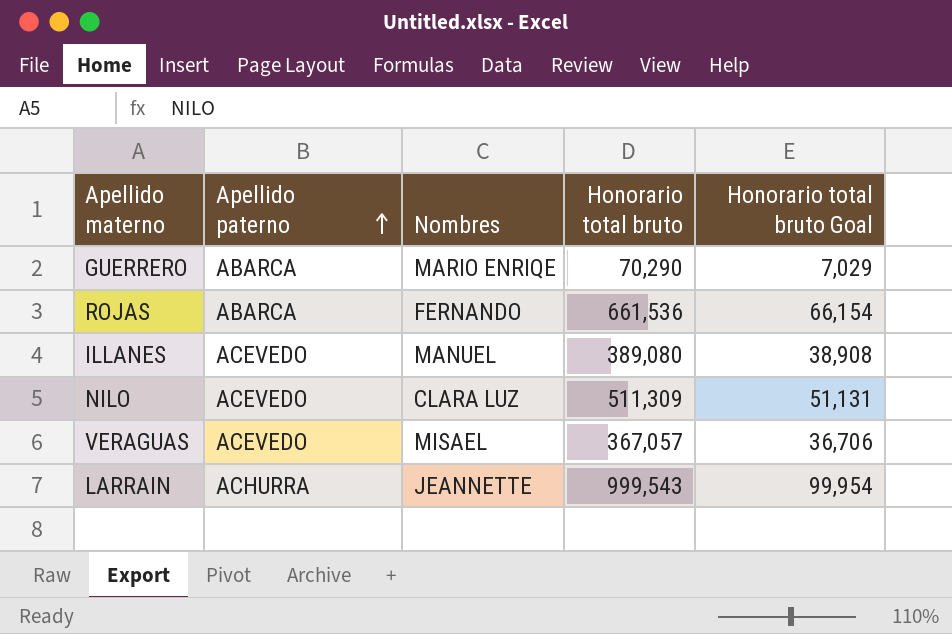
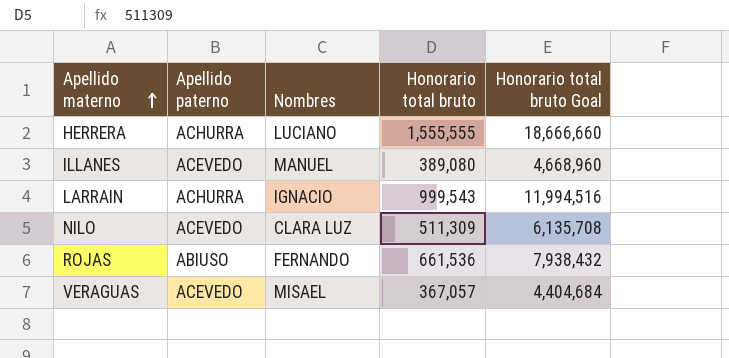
row order: Apellido paterno ascending -> Apellido materno ascending
column Honorario total bruto Goal | formula: [Honorario total bruto] * 0.1 -> [Honorario total bruto] * 12
row GUERRERO: ABARCA | MARIO ENRIQE | 70,290 | 7,029 -> none
row HERRERA: none -> ACHURRA | LUCIANO | 1,555,555 | 18,666,660
LARRAIN | Nombres: JEANNETTE -> IGNACIO
ROJAS | Apellido paterno: ABARCA -> ABIUSO

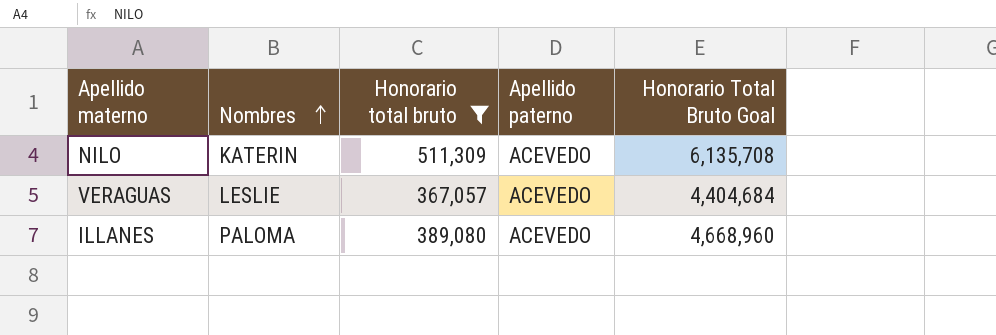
filter: none -> Honorario total bruto <= 511,309
row order: Apellido materno ascending -> Nombres ascending
column Apellido paterno | position: 2 -> 4
column name: Honorario total bruto Goal -> Honorario Total Bruto Goal
NILO | Nombres: CLARA LUZ -> KATERIN
VERAGUAS | Nombres: MISAEL -> LESLIE
ILLANES | Nombres: MANUEL -> PALOMA

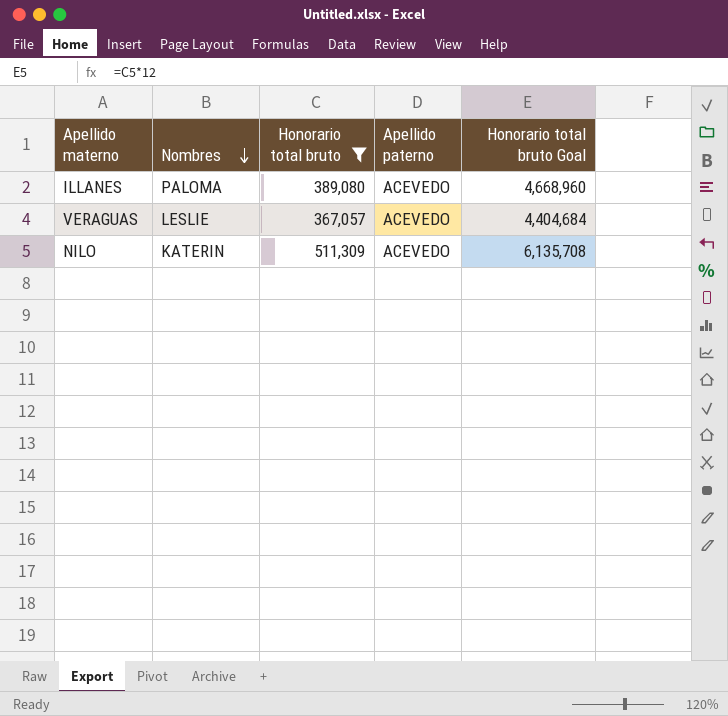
row order: Nombres ascending -> Nombres descending
column name: Honorario Total Bruto Goal -> Honorario total bruto Goal

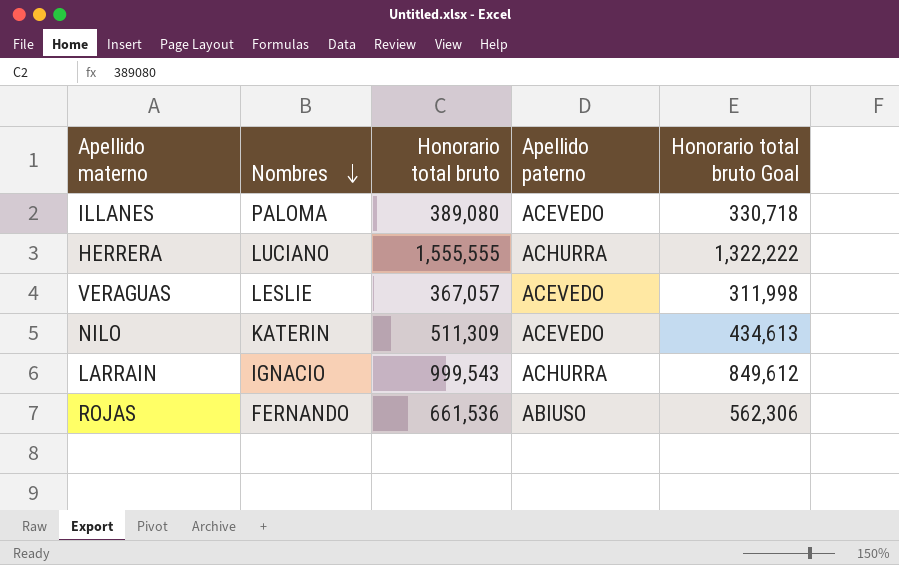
filter: Honorario total bruto <= 511,309 -> none
column Honorario total bruto Goal | formula: [Honorario total bruto] * 12 -> [Honorario total bruto] * 0.85

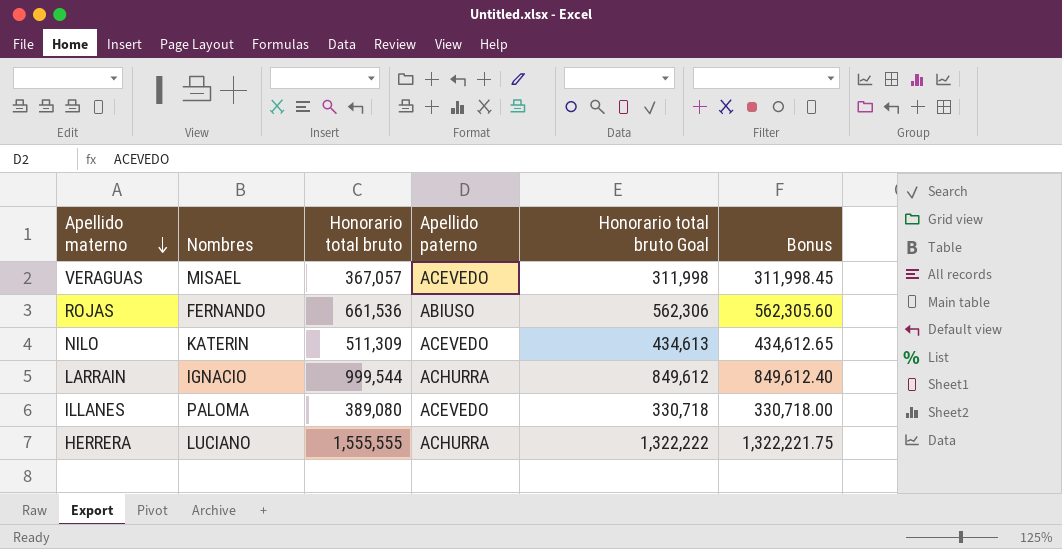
row order: Nombres descending -> Apellido materno descending
column Bonus | formula: none -> [Honorario total bruto] * 0.85
VERAGUAS | Nombres: LESLIE -> MISAEL
LARRAIN | Honorario total bruto: 999,543 -> 999,544

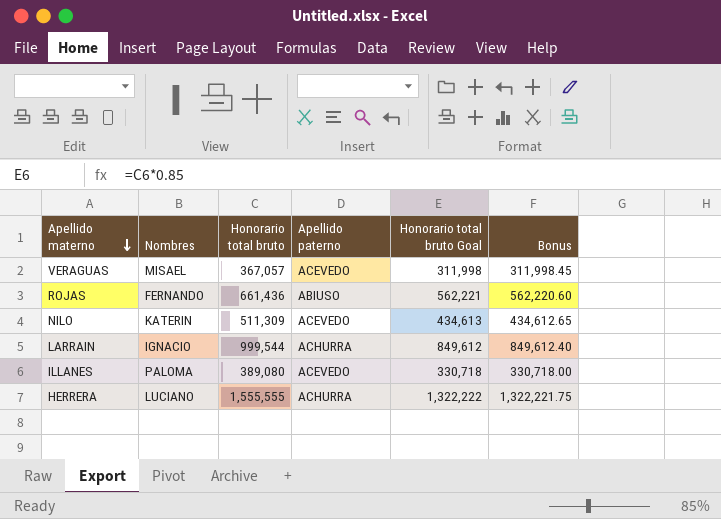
ROJAS | Honorario total bruto: 661,536 -> 661,436
ROJAS | Honorario total bruto Goal: 562,306 -> 562,221
ROJAS | Bonus: 562,305.60 -> 562,220.60

